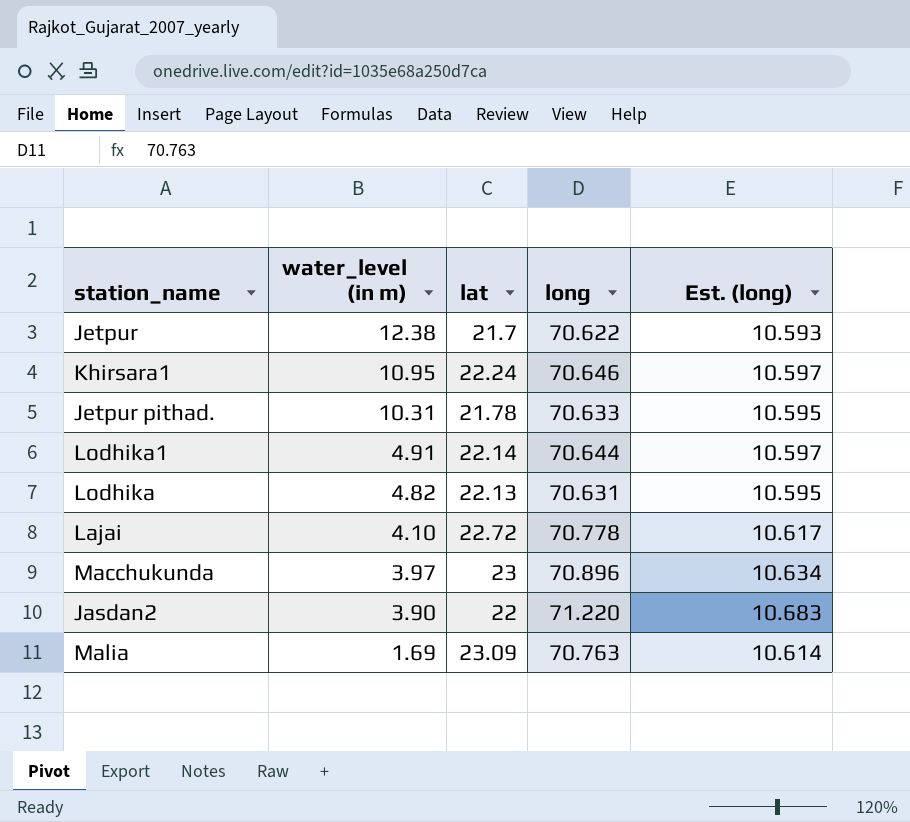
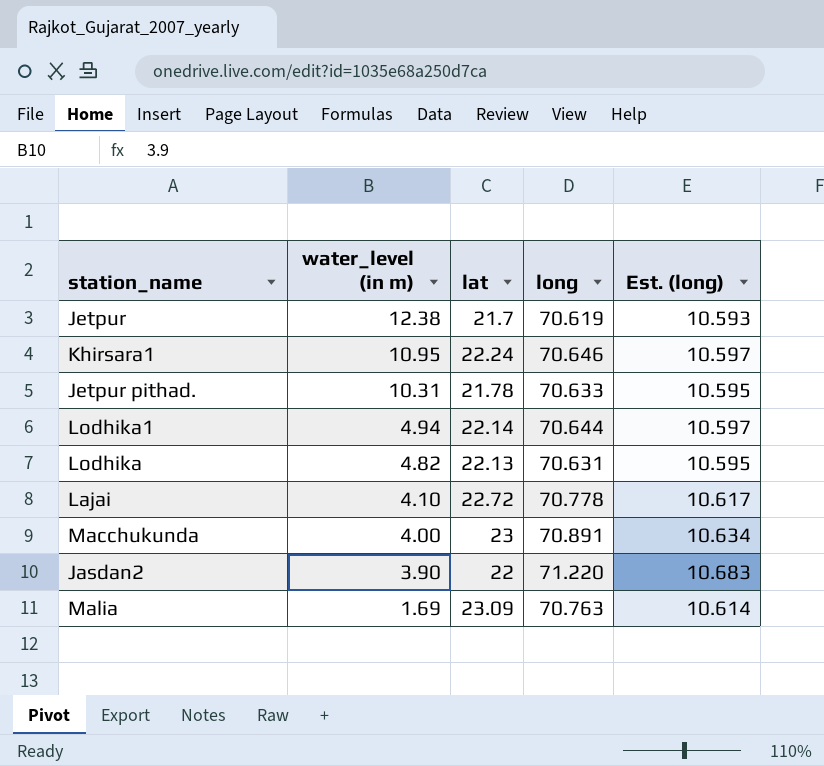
Jetpur | long: 70.622 -> 70.619
Lodhika1 | water_level (in m): 4.91 -> 4.94
Macchukunda | water_level (in m): 3.97 -> 4.00
Macchukunda | long: 70.896 -> 70.891

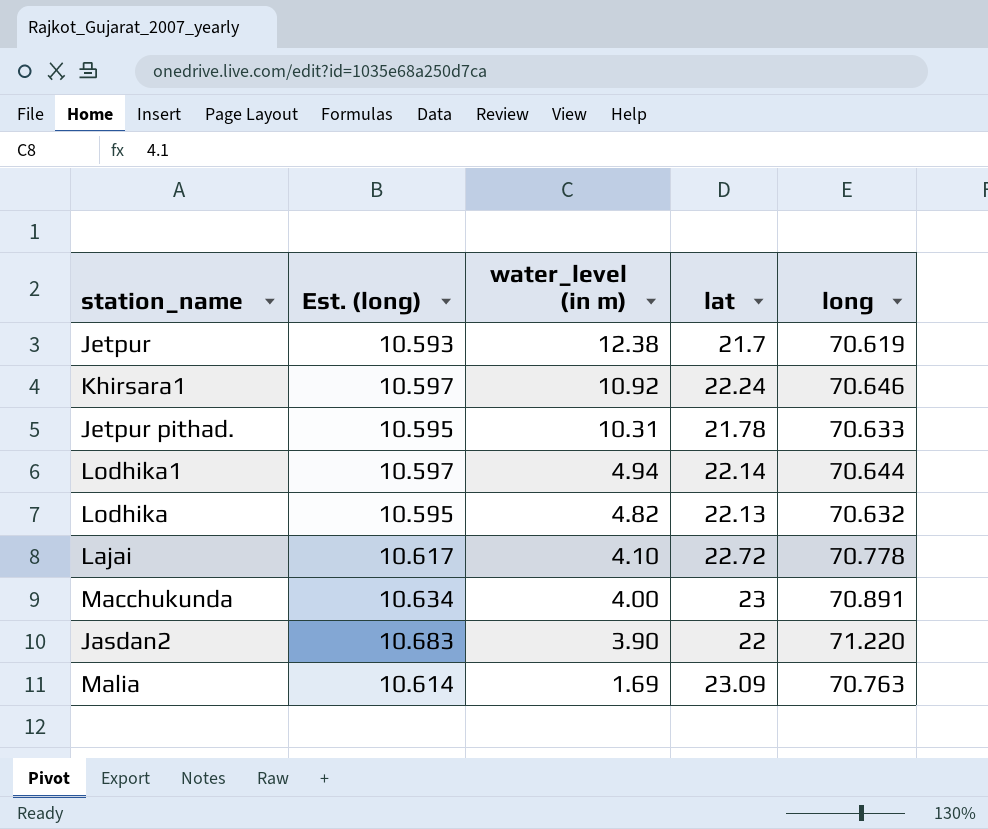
column Est. (long) | position: 5 -> 2
Khirsara1 | water_level (in m): 10.95 -> 10.92
Lodhika | long: 70.631 -> 70.632

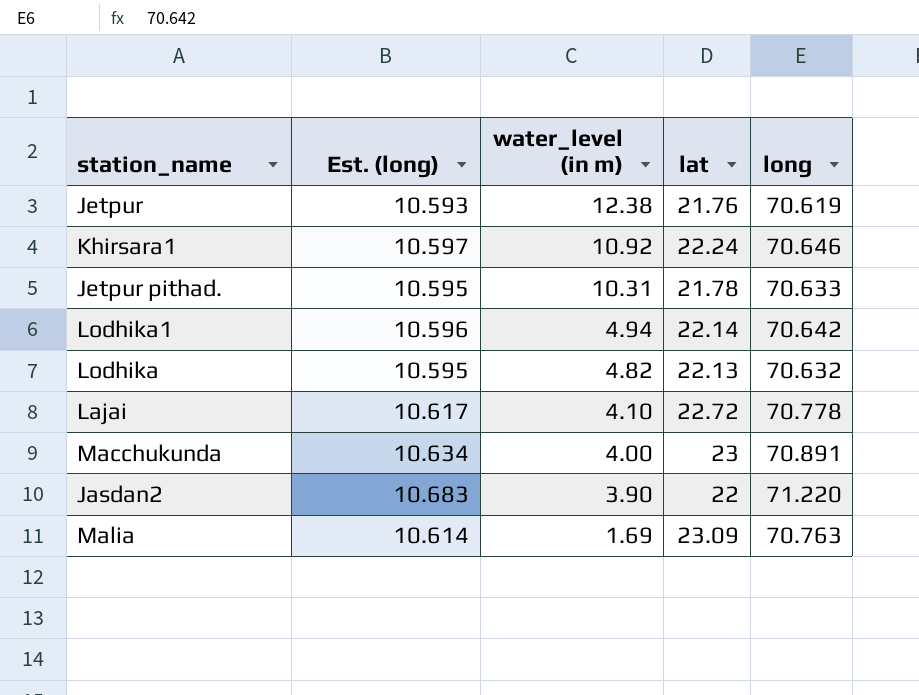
Jetpur | lat: 21.7 -> 21.76
Lodhika1 | Est. (long): 10.597 -> 10.596
Lodhika1 | long: 70.644 -> 70.642

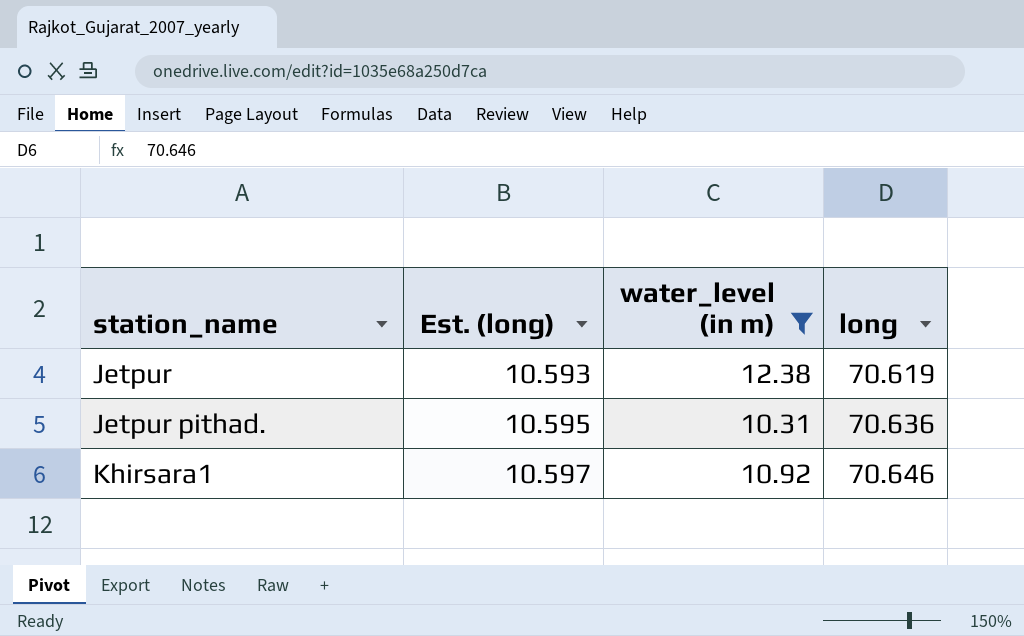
filter: none -> water_level (in m) >= 10.31
row order: water_level (in m) descending -> station_name ascending
column lat | position: 4 -> none
Jetpur pithad. | long: 70.633 -> 70.636

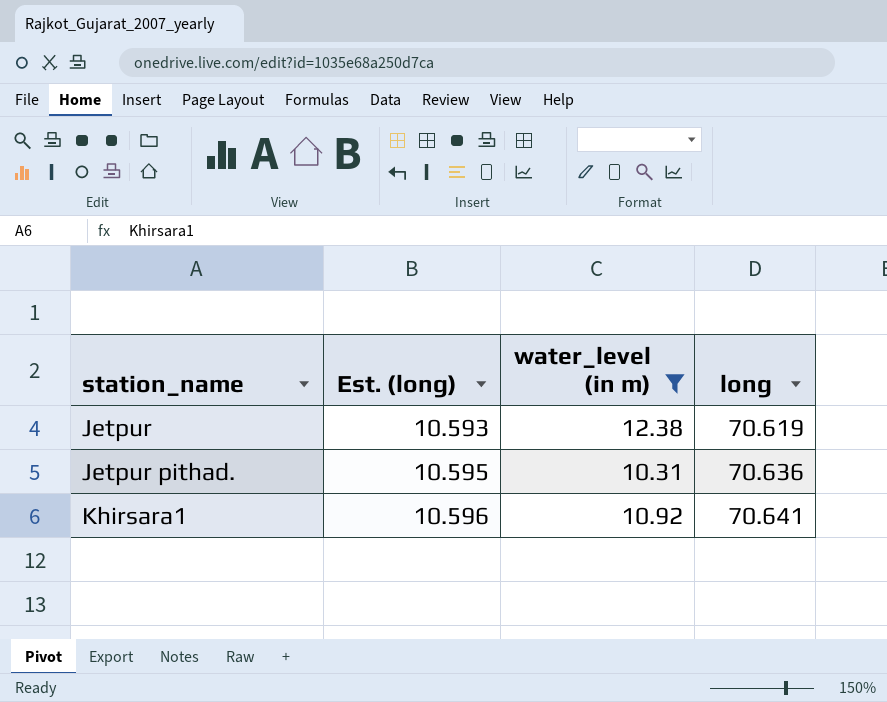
Khirsara1 | Est. (long): 10.597 -> 10.596
Khirsara1 | long: 70.646 -> 70.641

